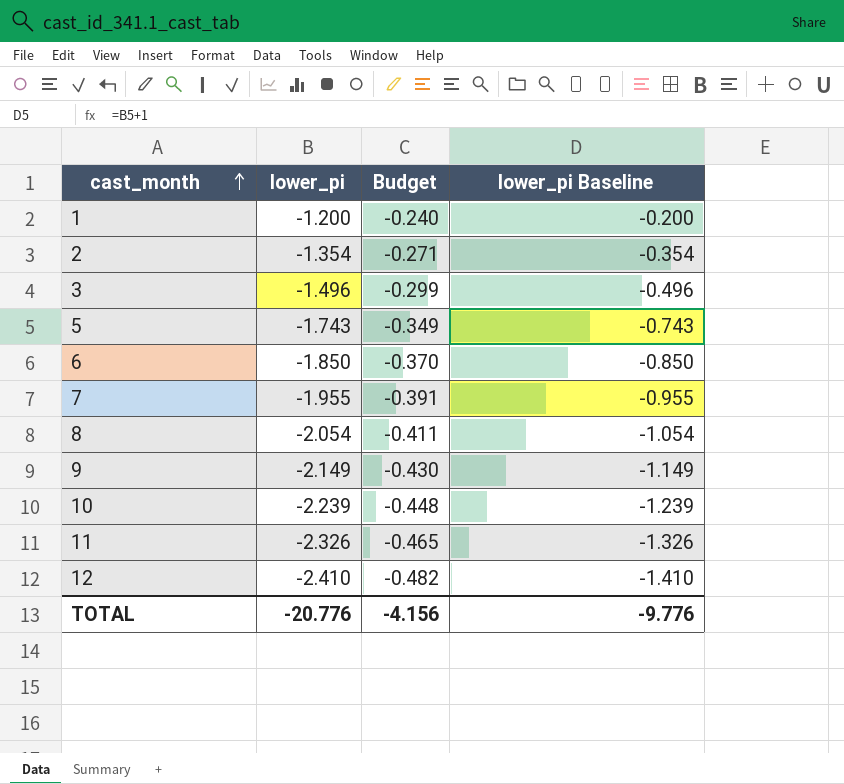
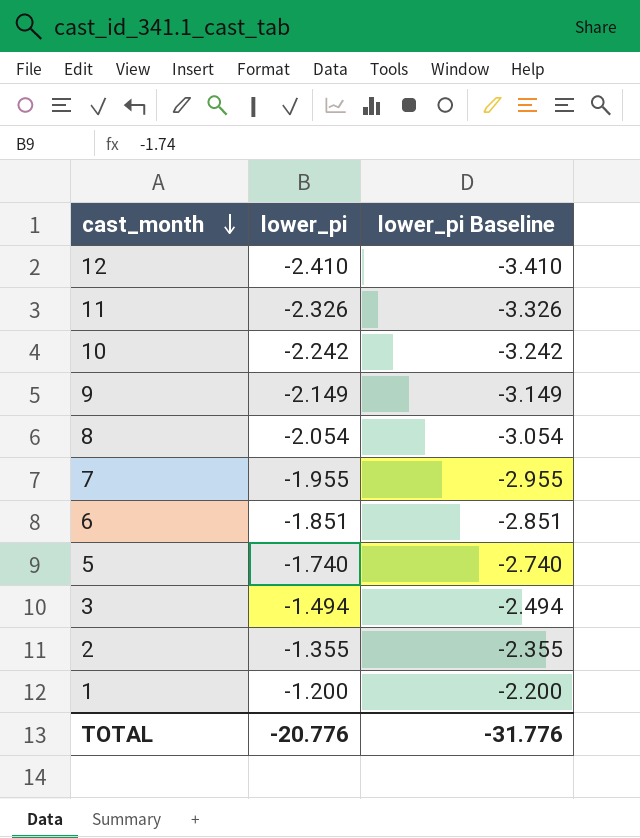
row order: cast_month ascending -> cast_month descending
column Budget | formula: [lower_pi] * 0.2 -> none
column lower_pi Baseline | formula: [lower_pi] + 1 -> [lower_pi] - 1
10 | lower_pi: -2.239 -> -2.242
6 | lower_pi: -1.850 -> -1.851
5 | lower_pi: -1.743 -> -1.740
3 | lower_pi: -1.496 -> -1.494
2 | lower_pi: -1.354 -> -1.355
TOTAL | lower_pi Baseline: -9.776 -> -31.776

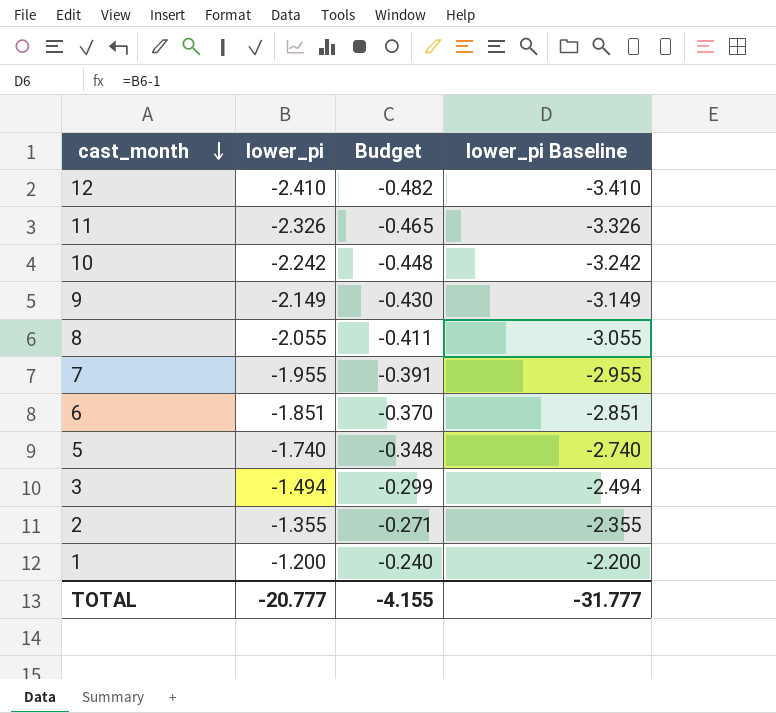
column Budget | formula: none -> [lower_pi] * 0.2
8 | lower_pi: -2.054 -> -2.055
8 | lower_pi Baseline: -3.054 -> -3.055
TOTAL | lower_pi: -20.776 -> -20.777
TOTAL | lower_pi Baseline: -31.776 -> -31.777

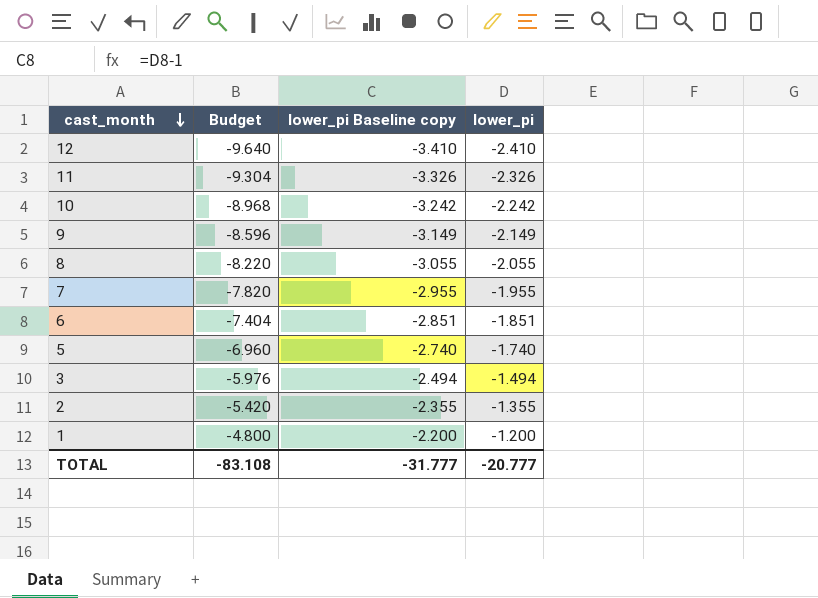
column Budget | formula: [lower_pi] * 0.2 -> [lower_pi] * 4
column name: lower_pi Baseline -> lower_pi Baseline copy
column lower_pi | position: 2 -> 4
TOTAL | Budget: -4.155 -> -83.108

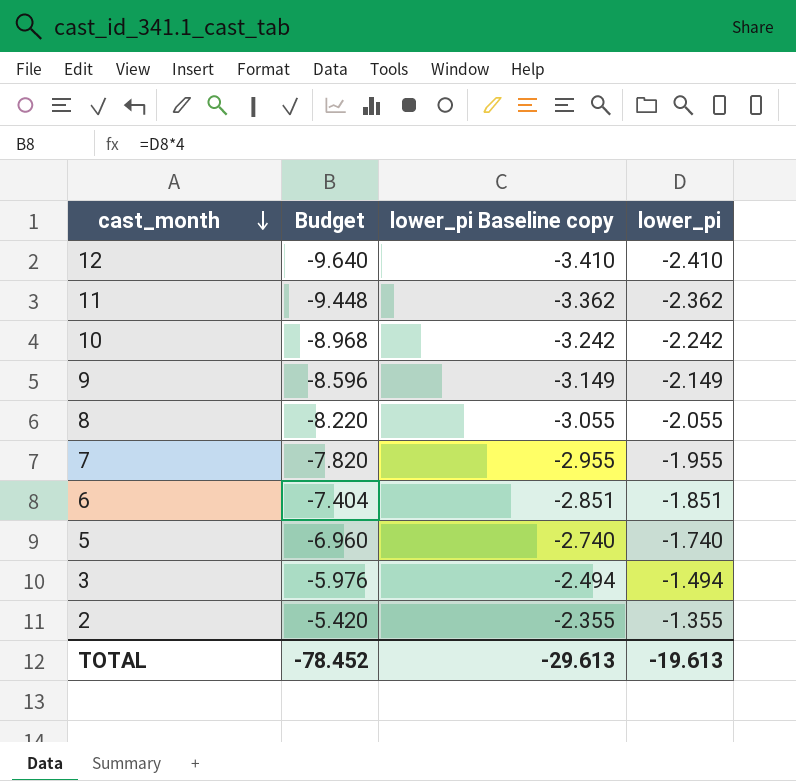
row 1: -4.800 | -2.200 | -1.200 -> none
11 | Budget: -9.304 -> -9.448
11 | lower_pi Baseline copy: -3.326 -> -3.362
11 | lower_pi: -2.326 -> -2.362
TOTAL | Budget: -83.108 -> -78.452
TOTAL | lower_pi Baseline copy: -31.777 -> -29.613
TOTAL | lower_pi: -20.777 -> -19.613

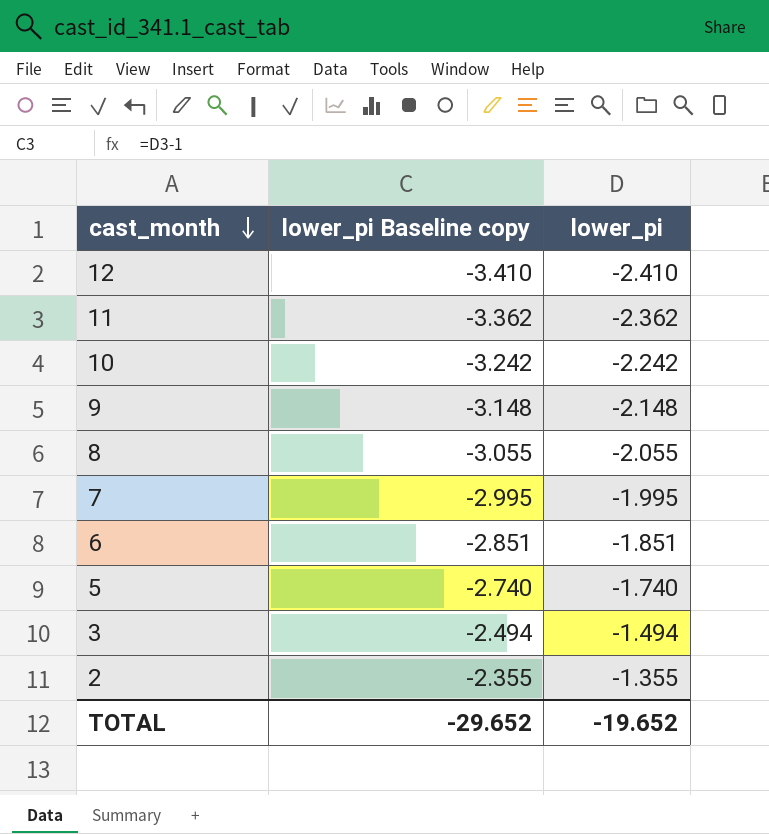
column Budget | formula: [lower_pi] * 4 -> none
9 | lower_pi Baseline copy: -3.149 -> -3.148
9 | lower_pi: -2.149 -> -2.148
7 | lower_pi Baseline copy: -2.955 -> -2.995
7 | lower_pi: -1.955 -> -1.995
TOTAL | lower_pi Baseline copy: -29.613 -> -29.652
TOTAL | lower_pi: -19.613 -> -19.652

